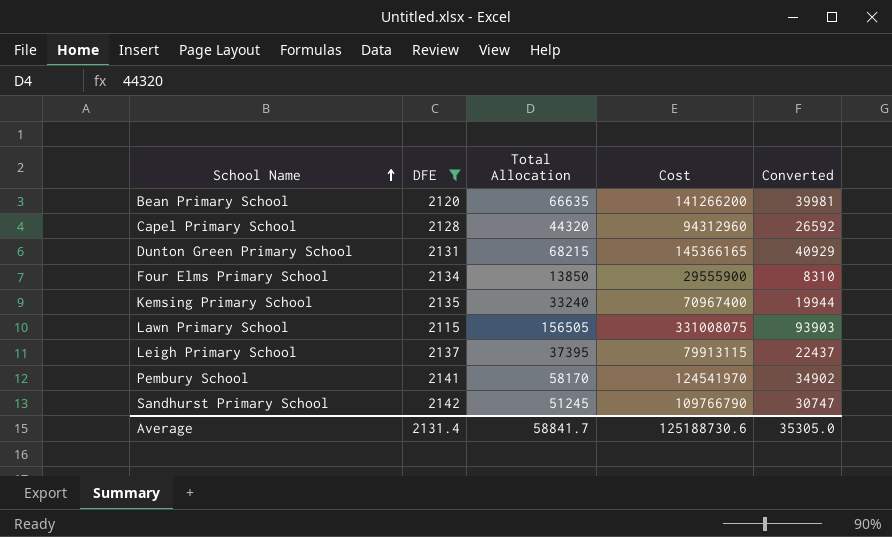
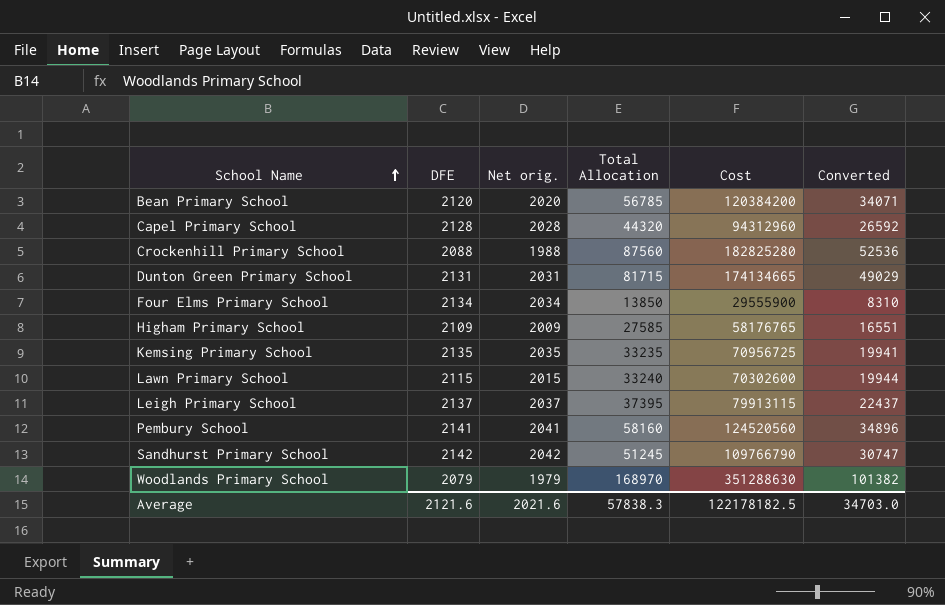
filter: DFE >= 2115 -> none
column Net orig. | formula: none -> [DFE] - 100
Bean Primary School | Total Allocation: 66635 -> 56785
Bean Primary School | Cost: 141266200 -> 120384200
Bean Primary School | Converted: 39981 -> 34071
Dunton Green Primary School | Total Allocation: 68215 -> 81715
Dunton Green Primary School | Cost: 145366165 -> 174134665
Dunton Green Primary School | Converted: 40929 -> 49029
Kemsing Primary School | Total Allocation: 33240 -> 33235
Kemsing Primary School | Cost: 70967400 -> 70956725
Kemsing Primary School | Converted: 19944 -> 19941
Lawn Primary School | Total Allocation: 156505 -> 33240
Lawn Primary School | Cost: 331008075 -> 70302600
Lawn Primary School | Converted: 93903 -> 19944
Pembury School | Total Allocation: 58170 -> 58160
Pembury School | Cost: 124541970 -> 124520560
Pembury School | Converted: 34902 -> 34896
Average | DFE: 2131.4 -> 2121.6
Average | Total Allocation: 58841.7 -> 57838.3
Average | Cost: 125188730.6 -> 122178182.5
Average | Converted: 35305.0 -> 34703.0

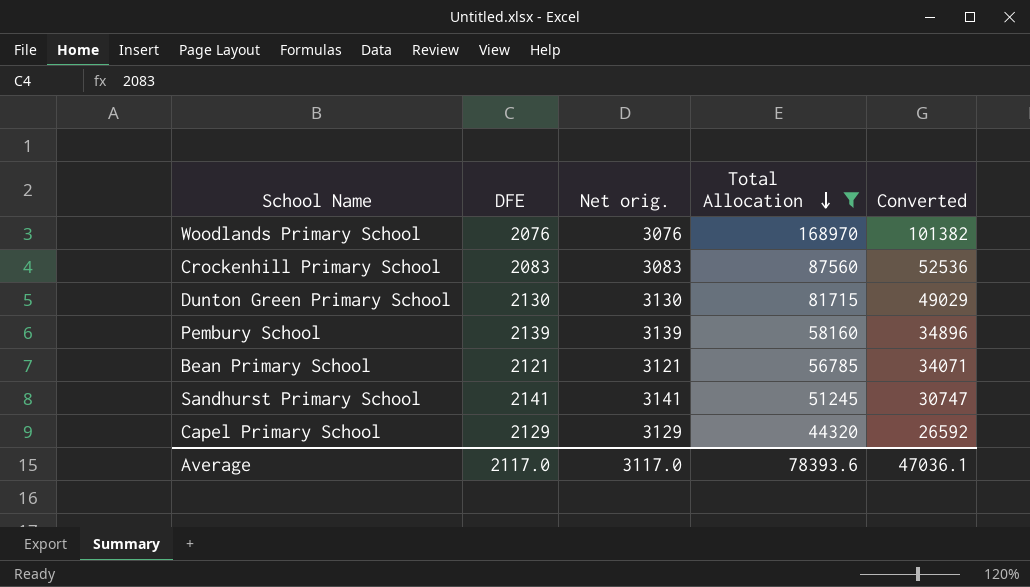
filter: none -> Total Allocation >= 44320
row order: School Name ascending -> Total Allocation descending
column Cost | formula: [DFE] * [Total Allocation] -> none
column Net orig. | formula: [DFE] - 100 -> [DFE] + 1000
Woodlands Primary School | DFE: 2079 -> 2076
Crockenhill Primary School | DFE: 2088 -> 2083
Dunton Green Primary School | DFE: 2131 -> 2130
Pembury School | DFE: 2141 -> 2139
Bean Primary School | DFE: 2120 -> 2121
Sandhurst Primary School | DFE: 2142 -> 2141
Capel Primary School | DFE: 2128 -> 2129
Average | DFE: 2121.6 -> 2117.0
Average | Net orig.: 2021.6 -> 3117.0
Average | Total Allocation: 57838.3 -> 78393.6
Average | Converted: 34703.0 -> 47036.1

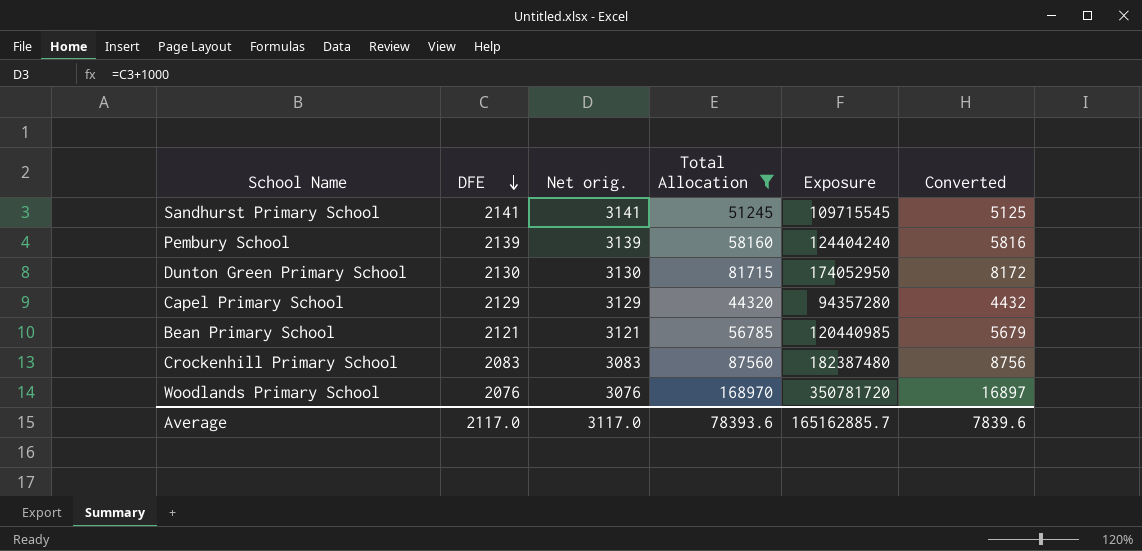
row order: Total Allocation descending -> DFE descending
column Exposure | formula: none -> [DFE] * [Total Allocation]
column Converted | formula: [Total Allocation] * 0.6 -> [Total Allocation] * 0.1
Average | Converted: 47036.1 -> 7839.6

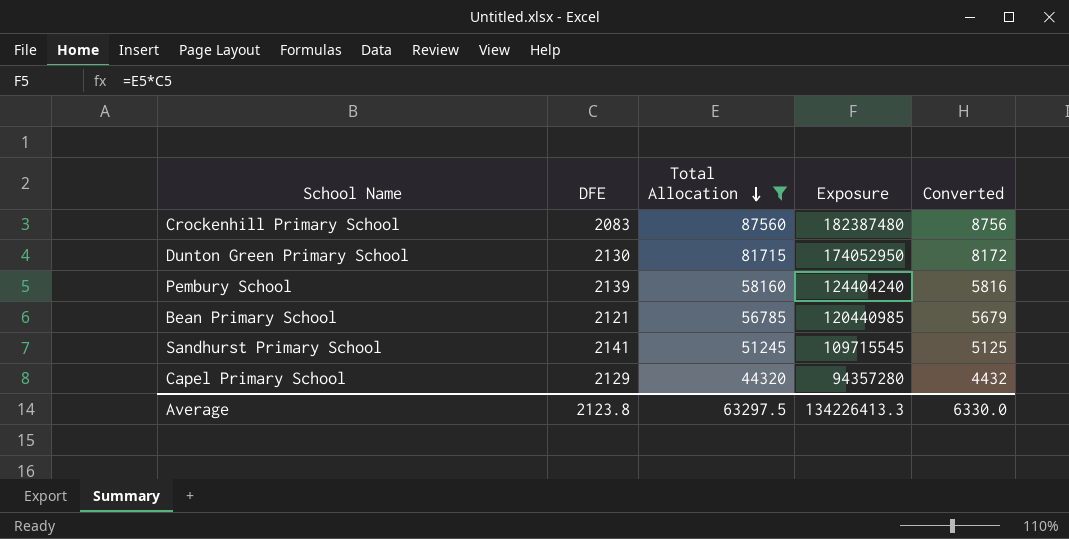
row order: DFE descending -> Total Allocation descending
column Net orig. | formula: [DFE] + 1000 -> none
row Woodlands Primary School: 2076 | 3076 | 168970 | 350781720 | 16897 -> none
Average | DFE: 2117.0 -> 2123.8
Average | Total Allocation: 78393.6 -> 63297.5
Average | Exposure: 165162885.7 -> 134226413.3
Average | Converted: 7839.6 -> 6330.0

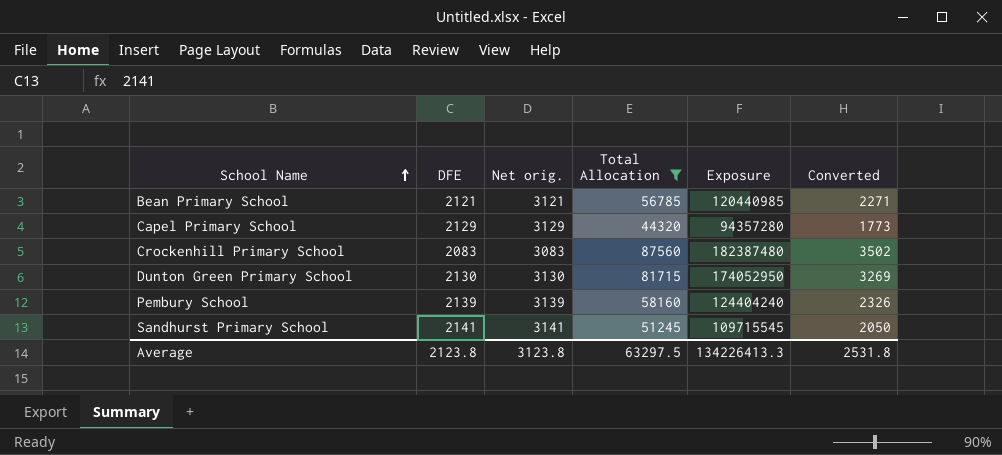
row order: Total Allocation descending -> School Name ascending
column Net orig. | formula: none -> [DFE] + 1000
column Converted | formula: [Total Allocation] * 0.1 -> [Total Allocation] * 0.04
Average | Converted: 6330.0 -> 2531.8

